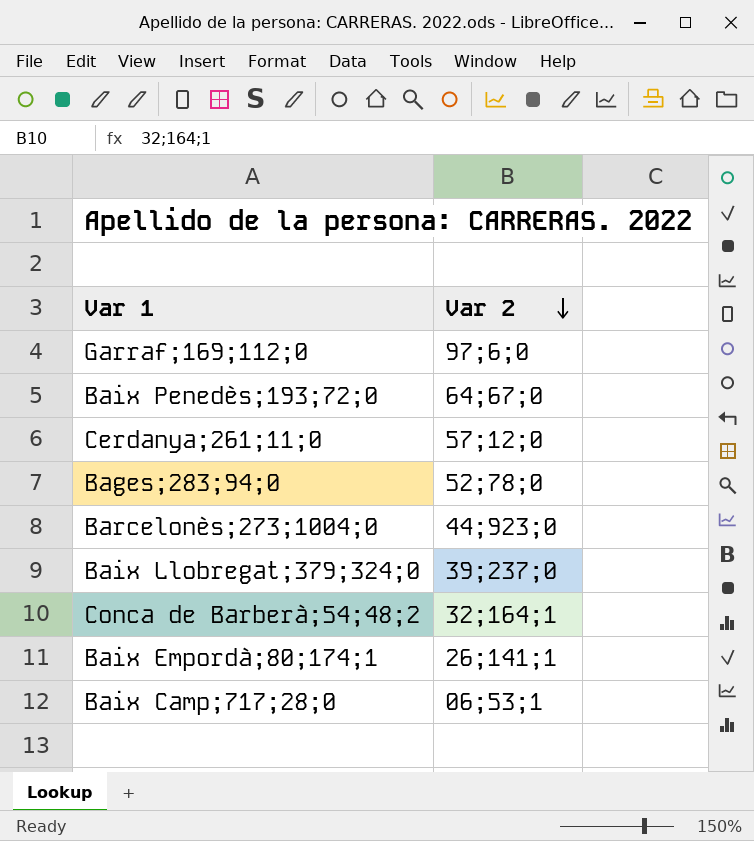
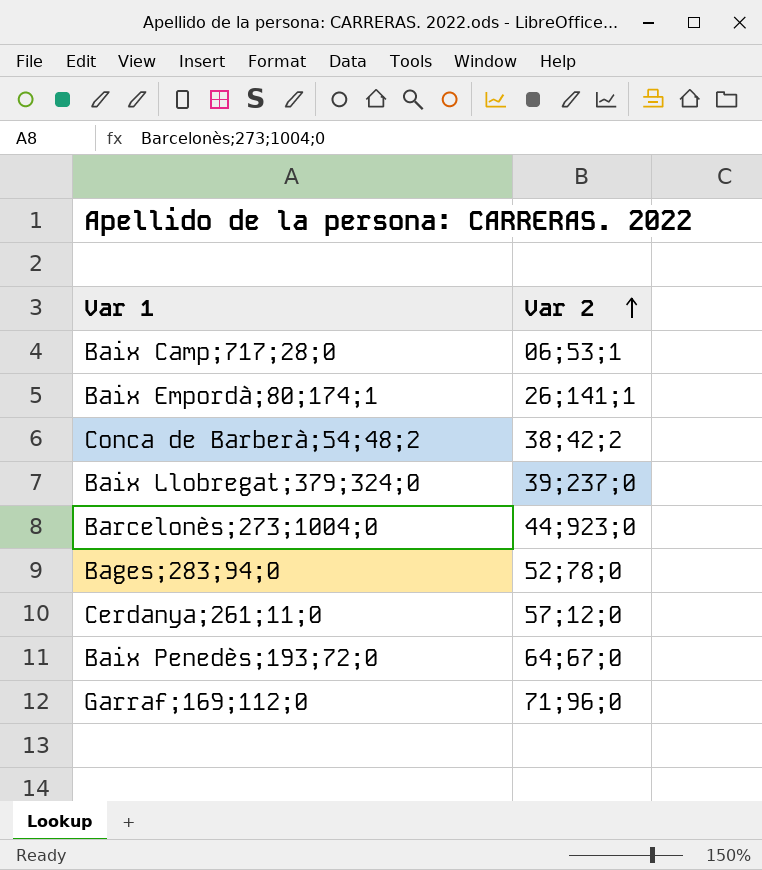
row order: Var 2 descending -> Var 2 ascending
Conca de Barberà;54;48;2 | Var 2: 32;164;1 -> 38;42;2
Garraf;169;112;0 | Var 2: 97;6;0 -> 71;96;0

